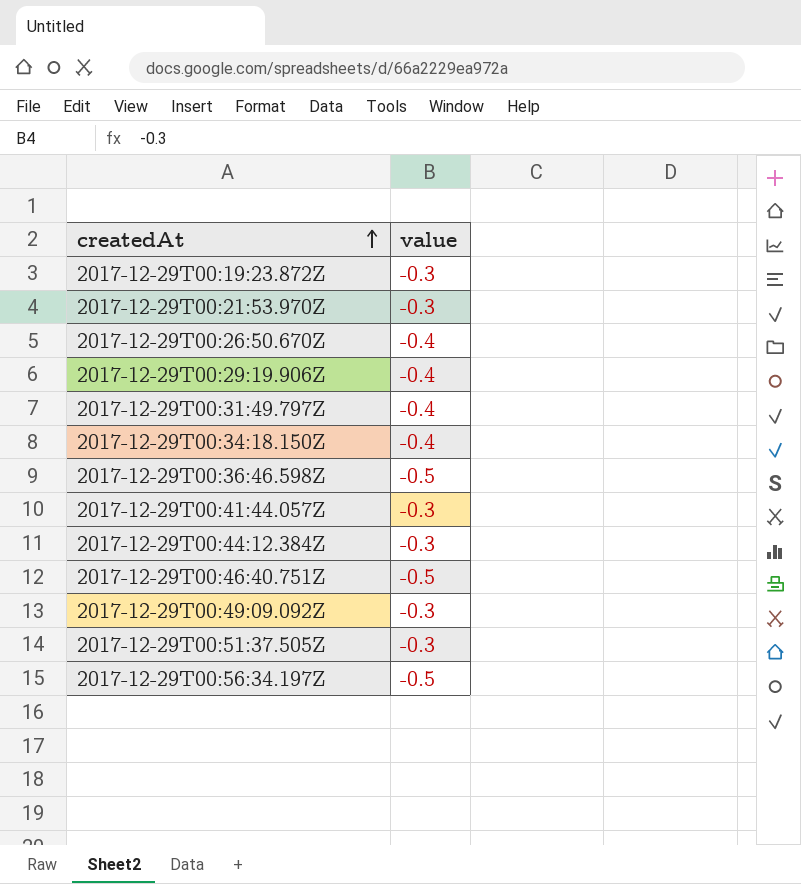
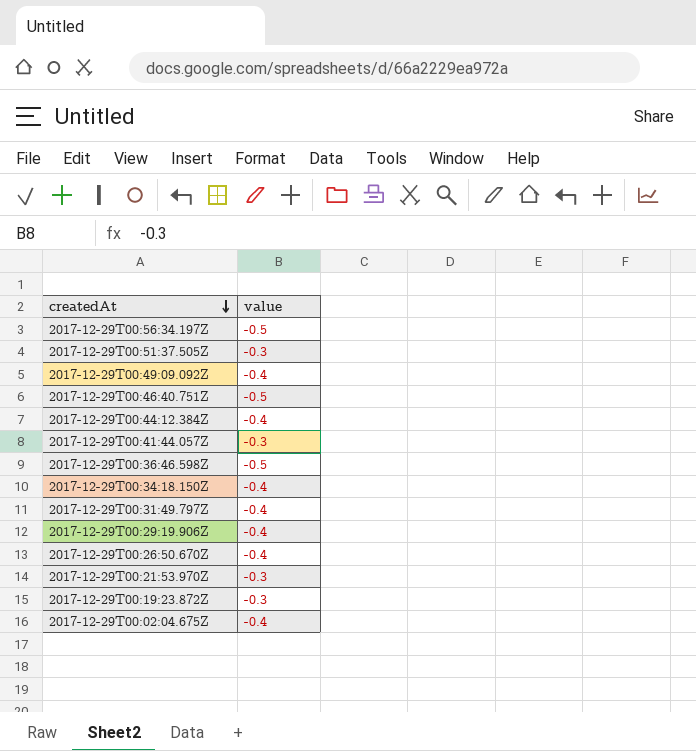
row order: createdAt ascending -> createdAt descending
2017-12-29T00:49:09.092Z | value: -0.3 -> -0.4
2017-12-29T00:44:12.384Z | value: -0.3 -> -0.4
row 2017-12-29T00:02:04.675Z: none -> -0.4

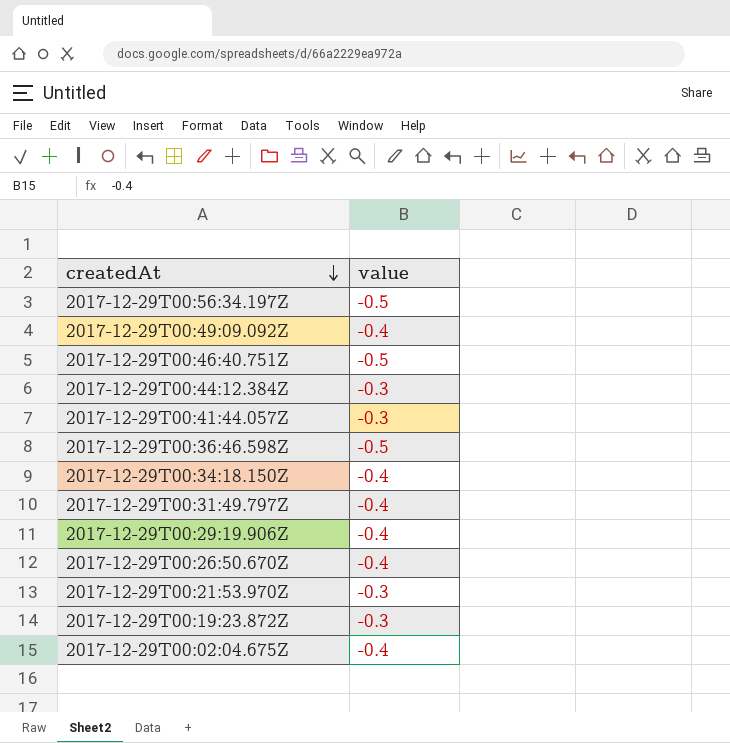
row 2017-12-29T00:51:37.505Z: -0.3 -> none
2017-12-29T00:44:12.384Z | value: -0.4 -> -0.3

